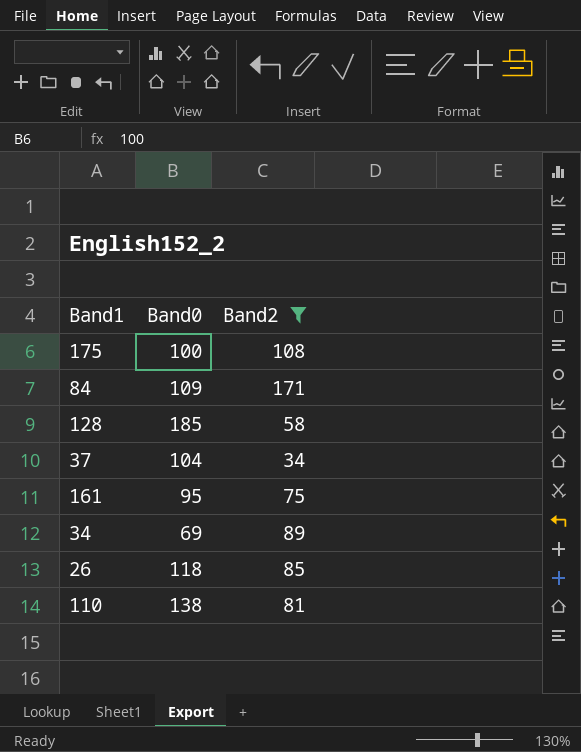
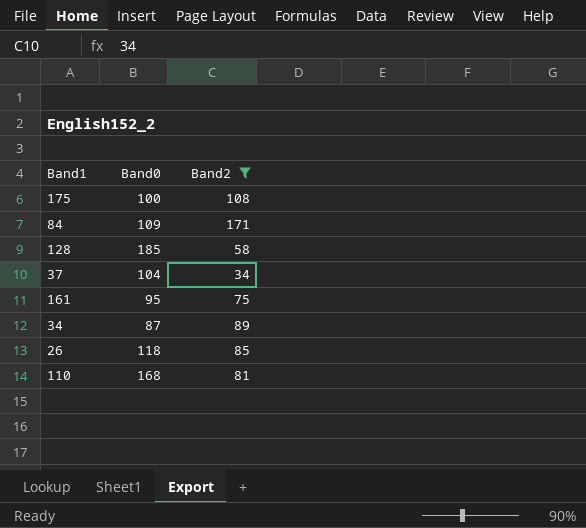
34 | Band0: 69 -> 87
110 | Band0: 138 -> 168

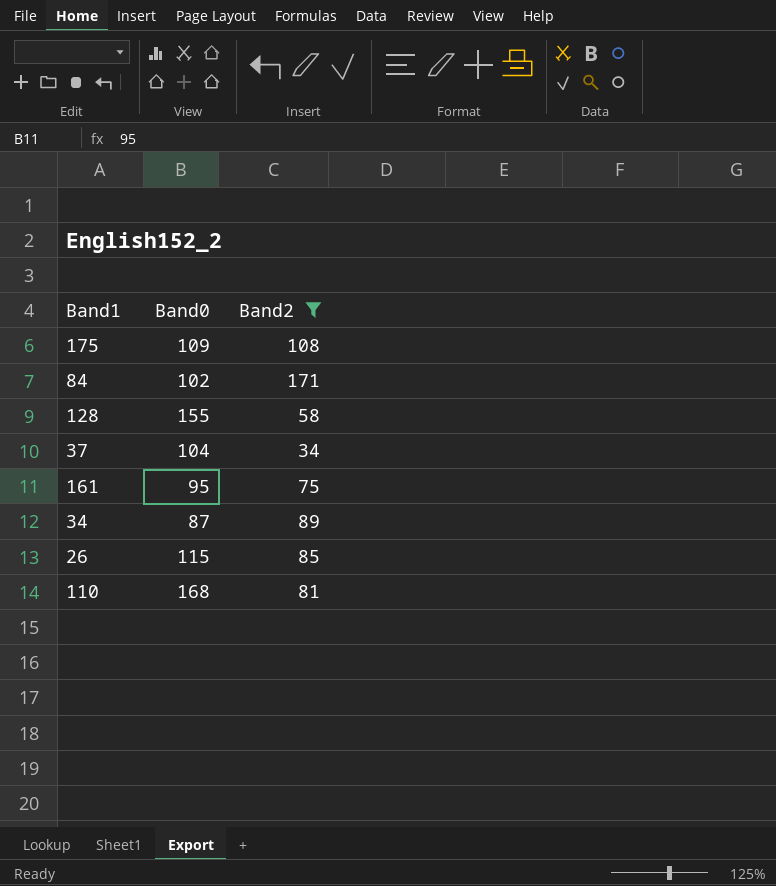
175 | Band0: 100 -> 109
84 | Band0: 109 -> 102
128 | Band0: 185 -> 155
26 | Band0: 118 -> 115

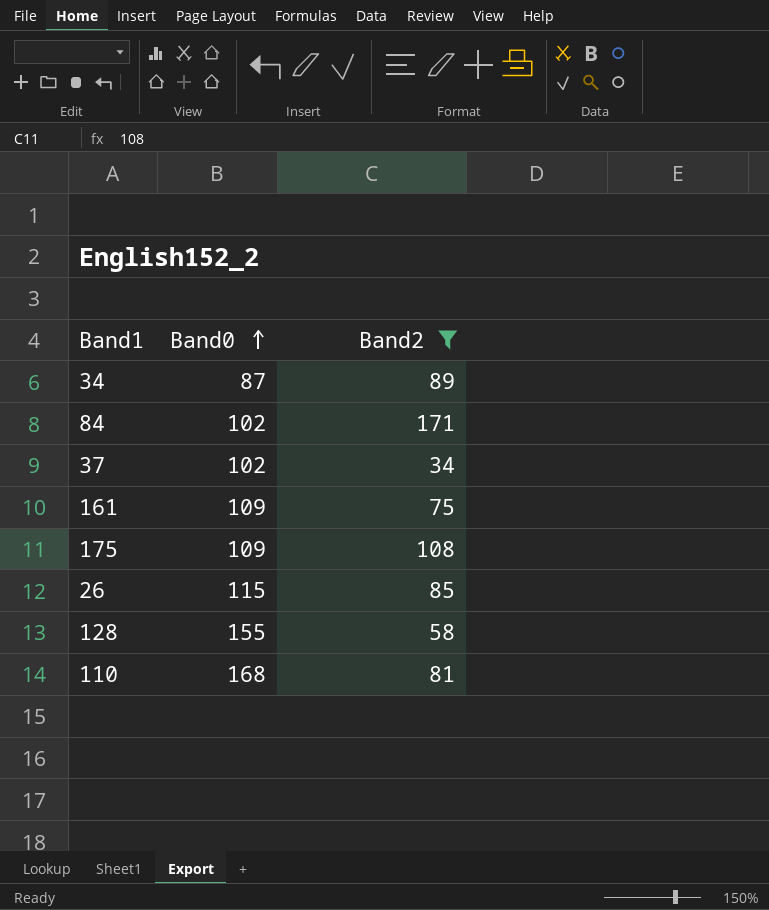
row order: none -> Band0 ascending
37 | Band0: 104 -> 102
161 | Band0: 95 -> 109

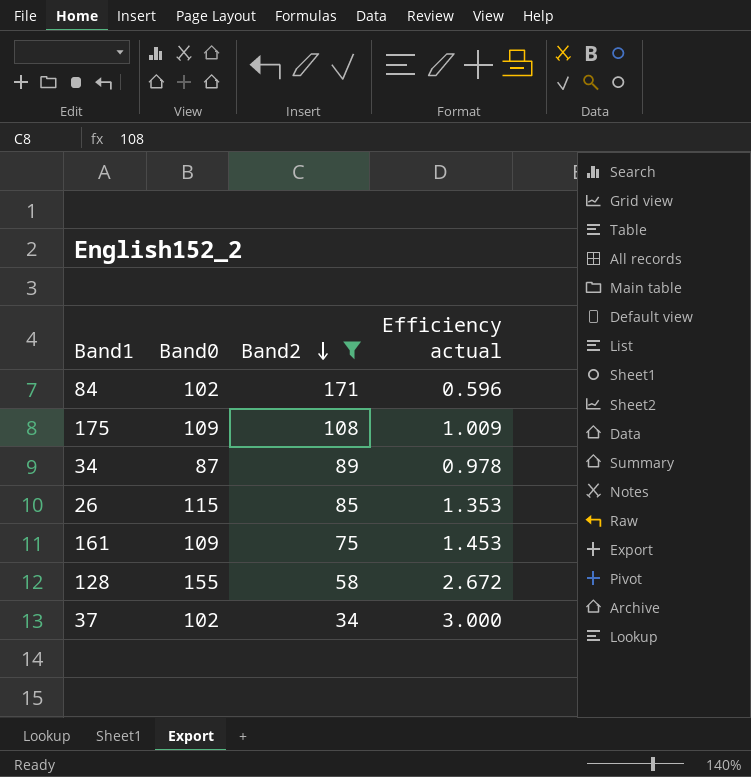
row order: Band0 ascending -> Band2 descending
column Efficiency actual | formula: none -> [Band0] / [Band2]
row 110: 168 | 81 -> none

